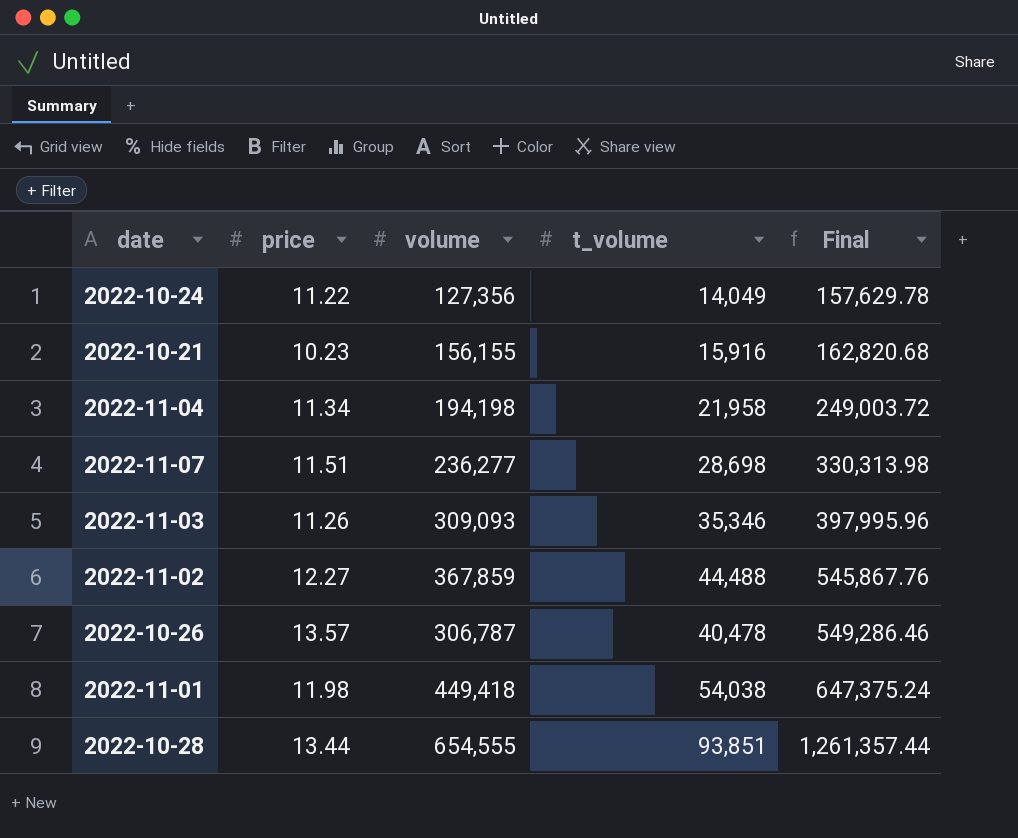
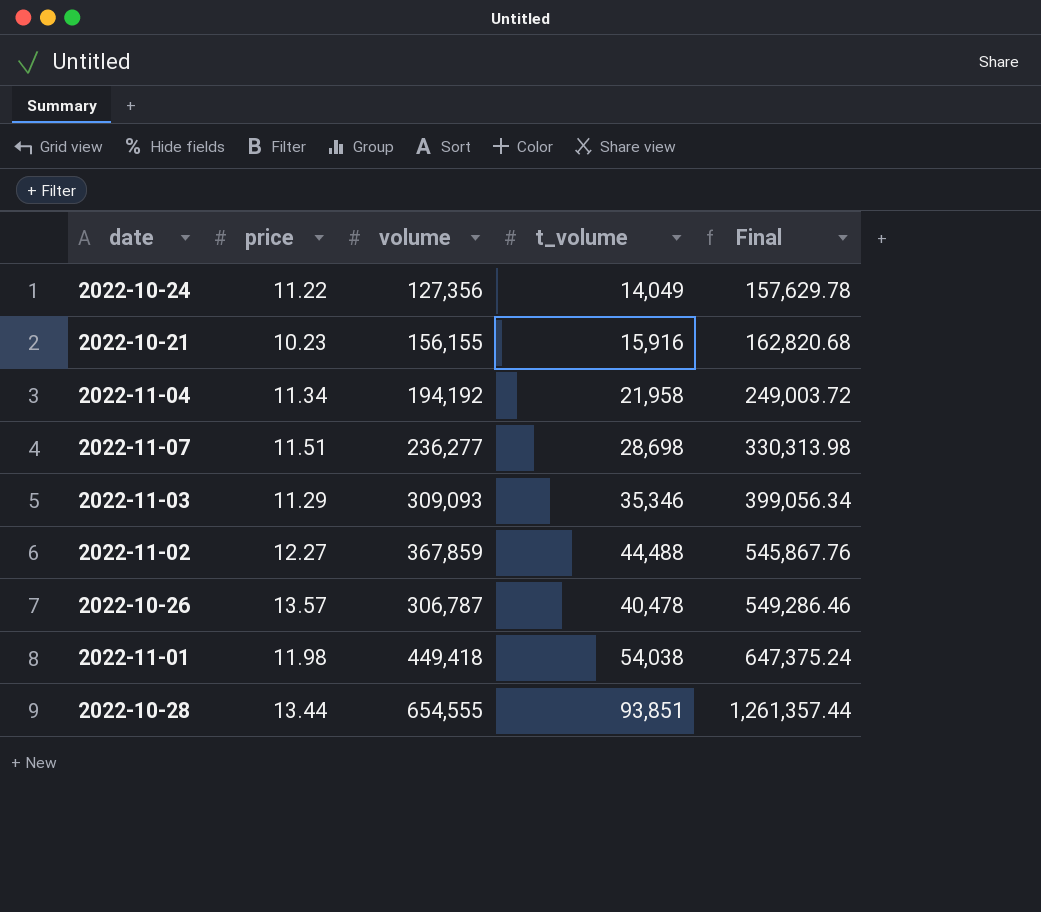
2022-11-04 | volume: 194,198 -> 194,192
2022-11-03 | price: 11.26 -> 11.29
2022-11-03 | Final: 397,995.96 -> 399,056.34

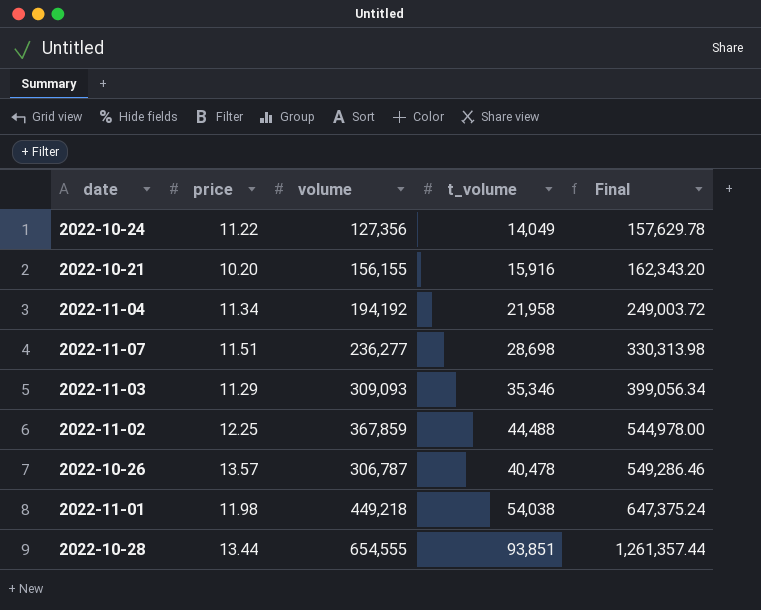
2022-10-21 | price: 10.23 -> 10.20
2022-10-21 | Final: 162,820.68 -> 162,343.20
2022-11-02 | price: 12.27 -> 12.25
2022-11-02 | Final: 545,867.76 -> 544,978.00
2022-11-01 | volume: 449,418 -> 449,218

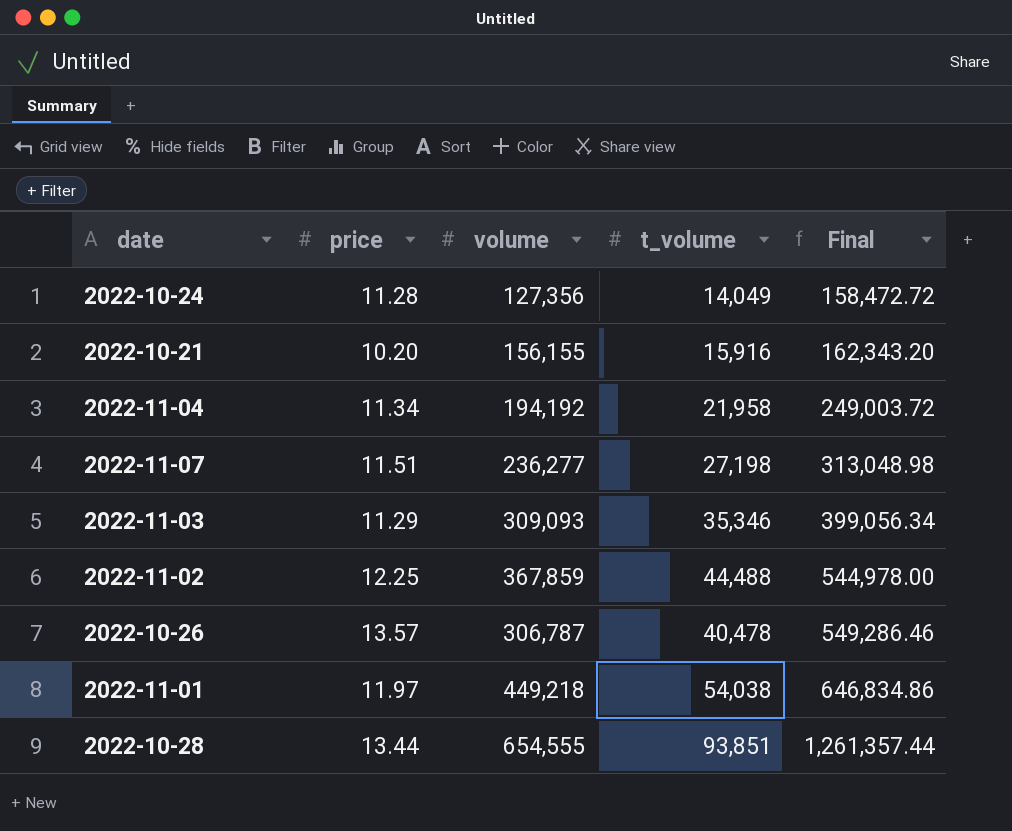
2022-10-24 | price: 11.22 -> 11.28
2022-10-24 | Final: 157,629.78 -> 158,472.72
2022-11-07 | t_volume: 28,698 -> 27,198
2022-11-07 | Final: 330,313.98 -> 313,048.98
2022-11-01 | price: 11.98 -> 11.97
2022-11-01 | Final: 647,375.24 -> 646,834.86

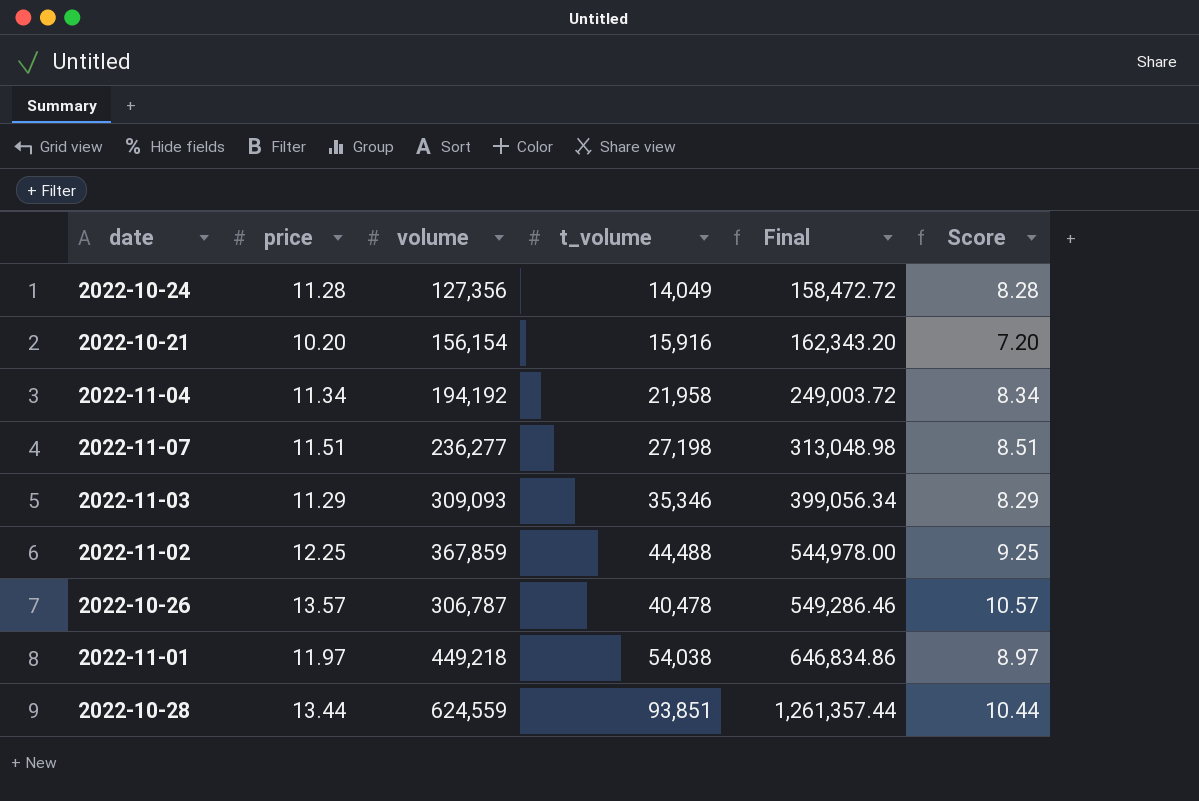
column Score | formula: none -> [price] - 3
2022-10-21 | volume: 156,155 -> 156,154
2022-10-28 | volume: 654,555 -> 624,559

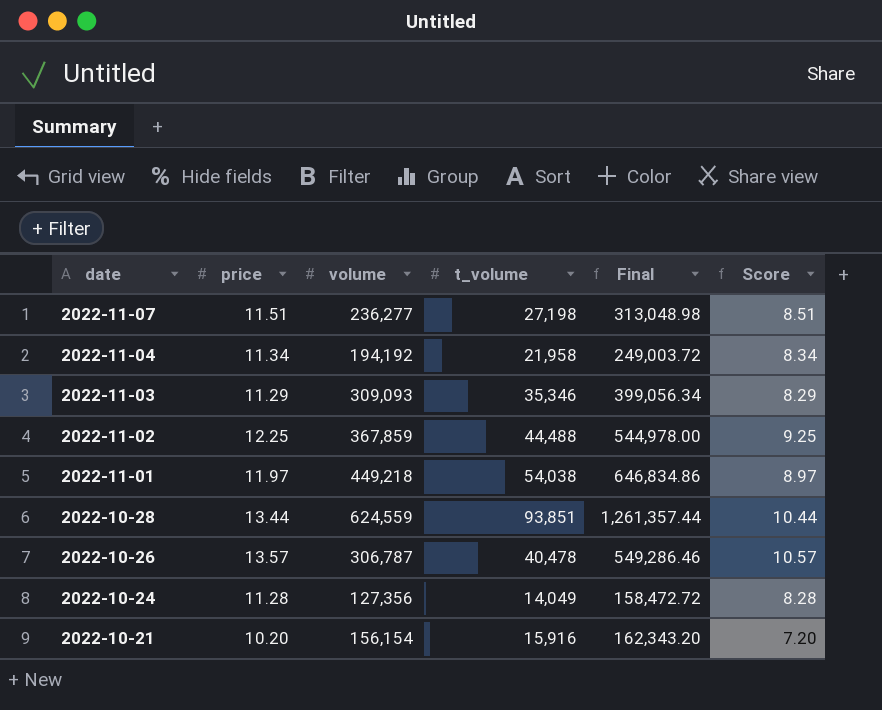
row order: Final ascending -> date descending

